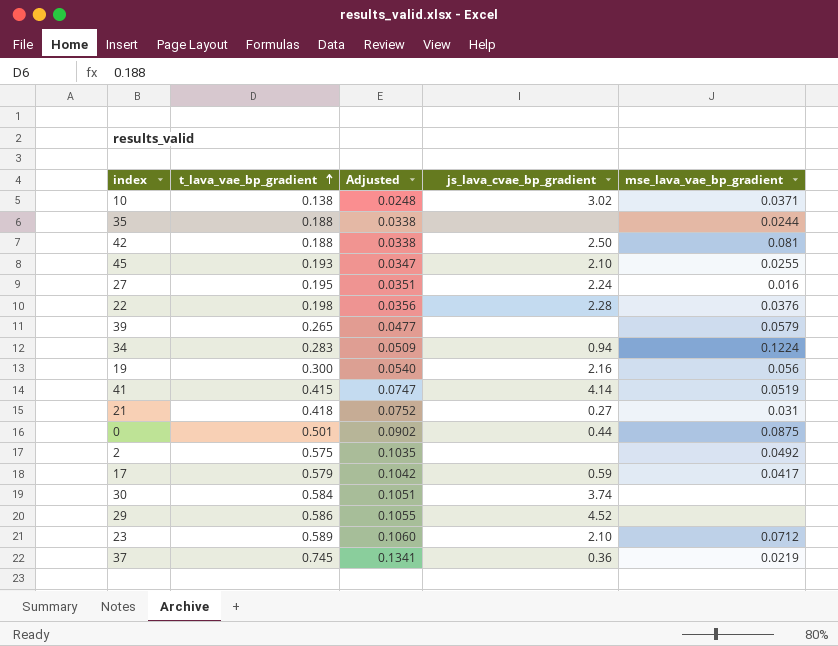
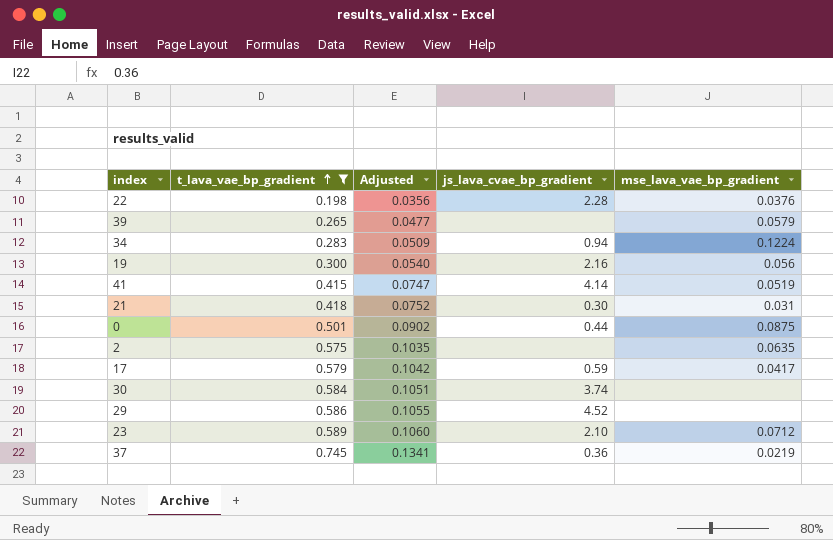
filter: none -> t_lava_vae_bp_gradient >= 0.198
21 | js_lava_cvae_bp_gradient: 0.27 -> 0.30
2 | mse_lava_vae_bp_gradient: 0.0492 -> 0.0635

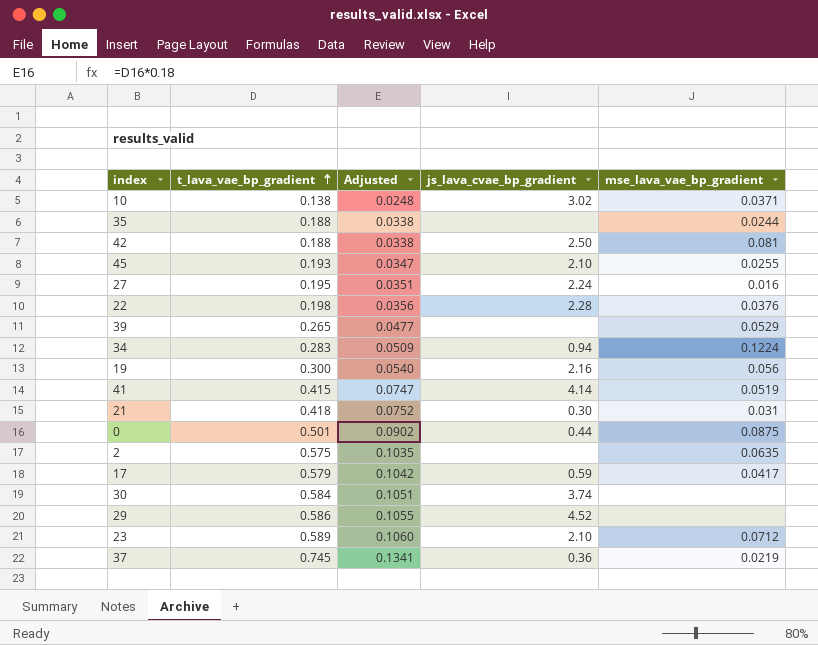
filter: t_lava_vae_bp_gradient >= 0.198 -> none
39 | mse_lava_vae_bp_gradient: 0.0579 -> 0.0529

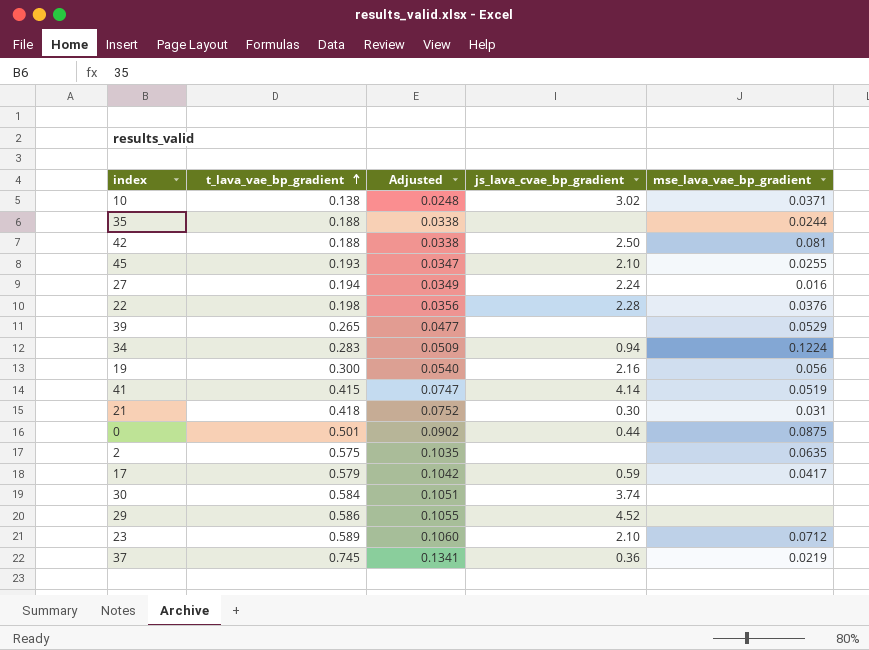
27 | t_lava_vae_bp_gradient: 0.195 -> 0.194
27 | Adjusted: 0.0351 -> 0.0349

